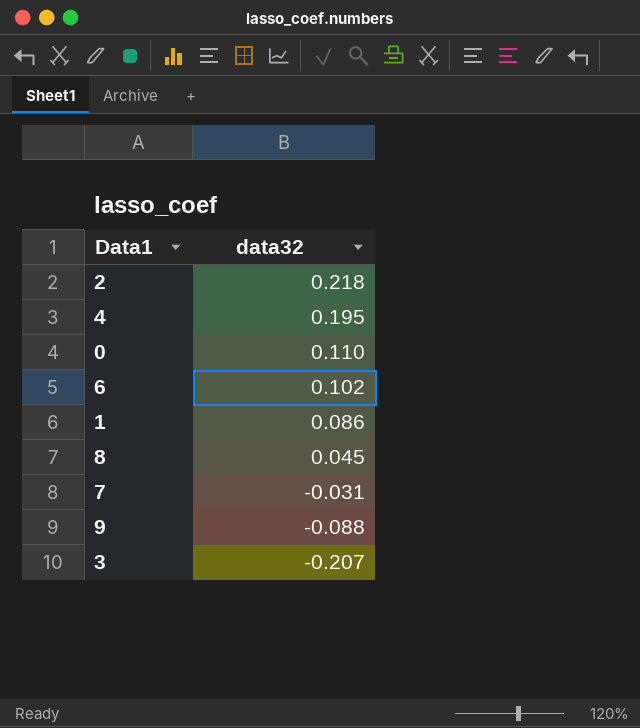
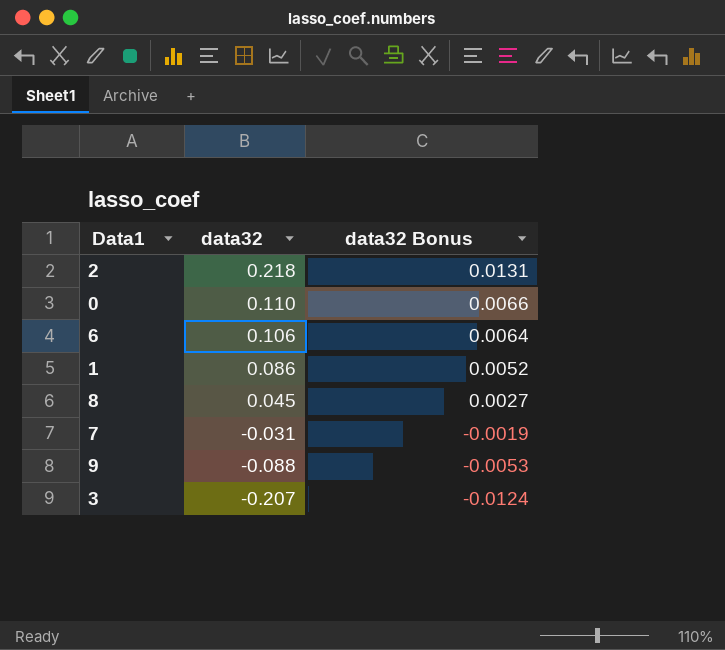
column data32 Bonus | formula: none -> [data32] * 0.06
row 4: 0.195 -> none
6 | data32: 0.102 -> 0.106

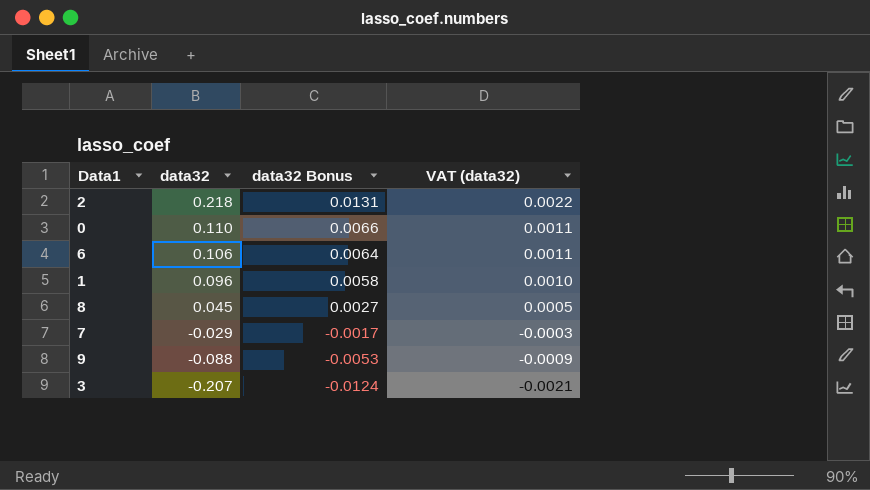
column VAT (data32) | formula: none -> [data32] * 0.01
1 | data32: 0.086 -> 0.096
1 | data32 Bonus: 0.0052 -> 0.0058
7 | data32: -0.031 -> -0.029
7 | data32 Bonus: -0.0019 -> -0.0017

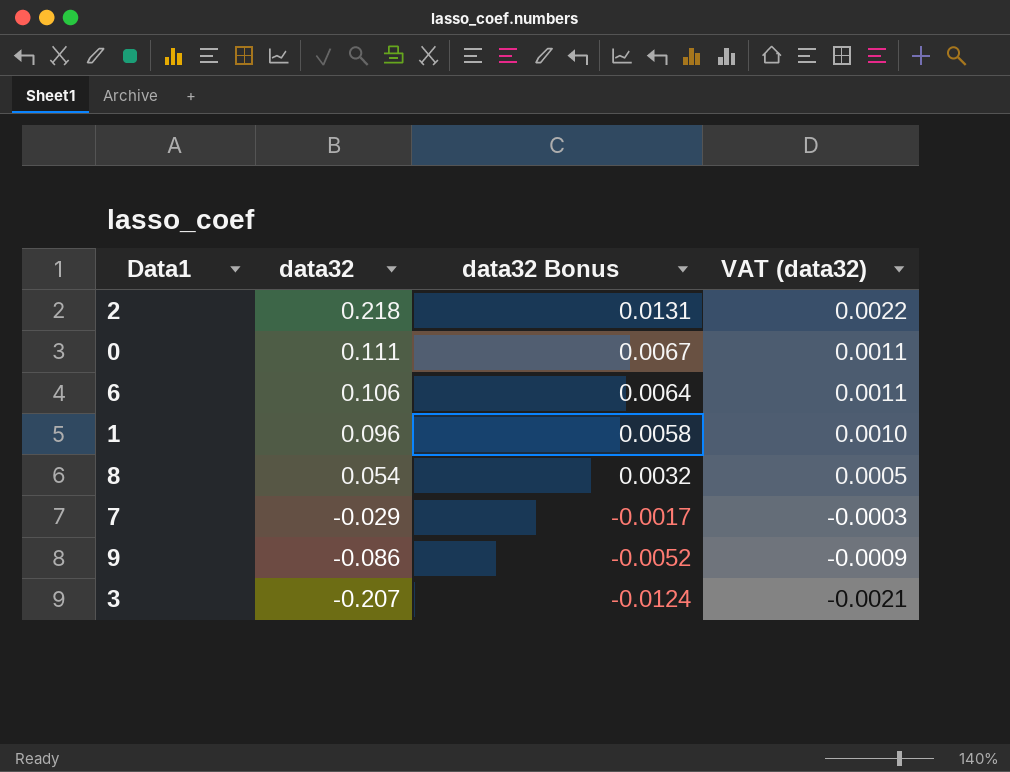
0 | data32: 0.110 -> 0.111
0 | data32 Bonus: 0.0066 -> 0.0067
8 | data32: 0.045 -> 0.054
8 | data32 Bonus: 0.0027 -> 0.0032
9 | data32: -0.088 -> -0.086
9 | data32 Bonus: -0.0053 -> -0.0052

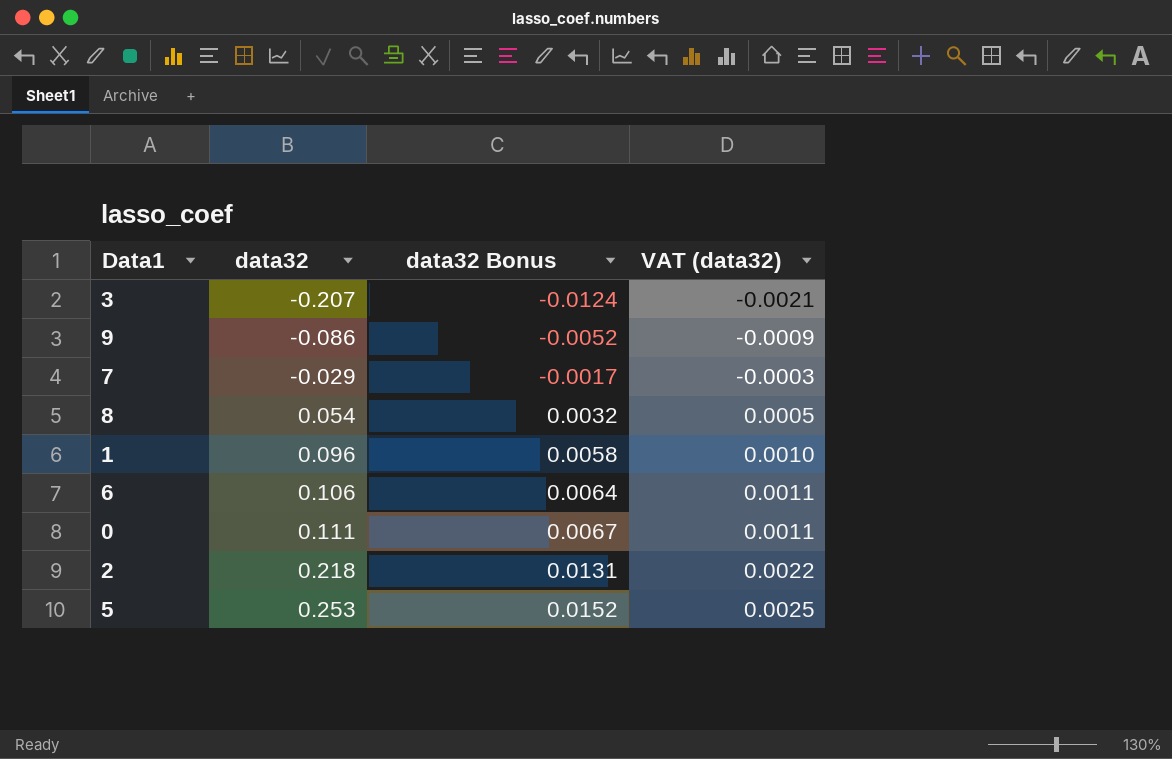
row order: data32 descending -> data32 ascending
row 5: none -> 0.253 | 0.0152 | 0.0025

